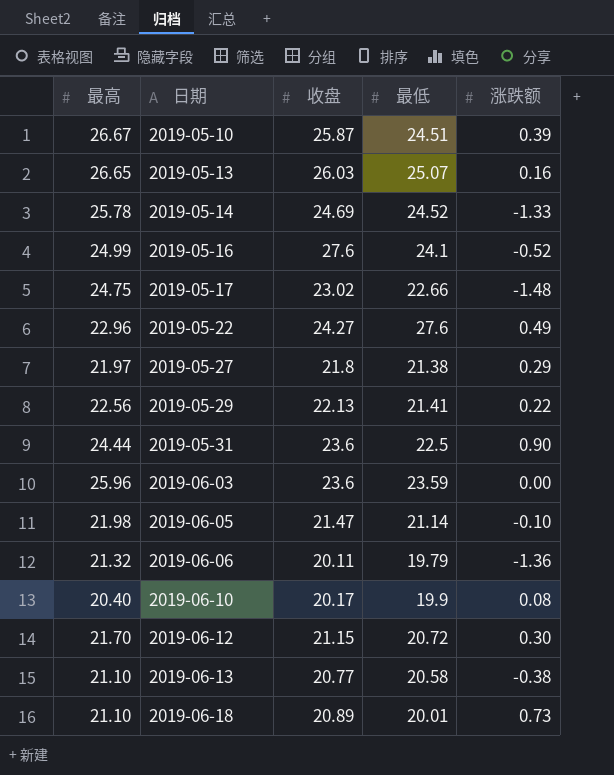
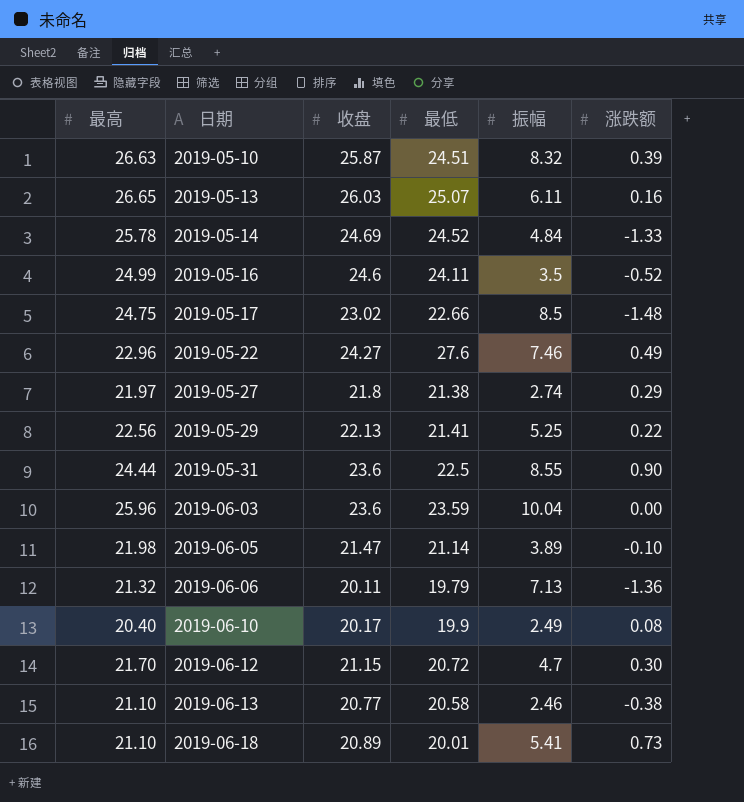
column 振幅 | position: none -> 5
2019-05-10 | 最高: 26.67 -> 26.63
2019-05-16 | 收盘: 27.6 -> 24.6
2019-05-16 | 最低: 24.1 -> 24.11

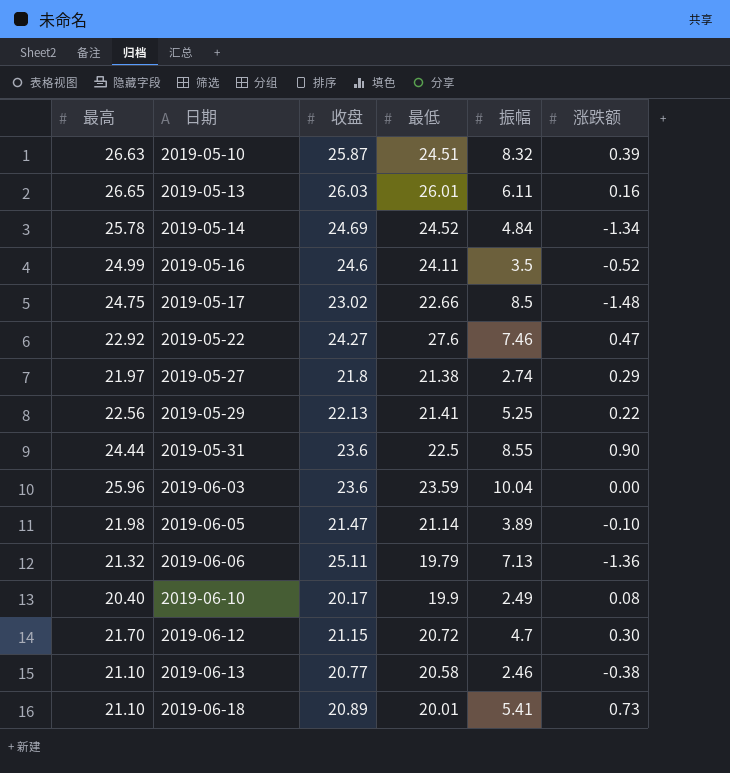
2019-05-13 | 最低: 25.07 -> 26.01
2019-05-14 | 涨跌额: -1.33 -> -1.34
2019-05-22 | 最高: 22.96 -> 22.92
2019-05-22 | 涨跌额: 0.49 -> 0.47
2019-06-06 | 收盘: 20.11 -> 25.11

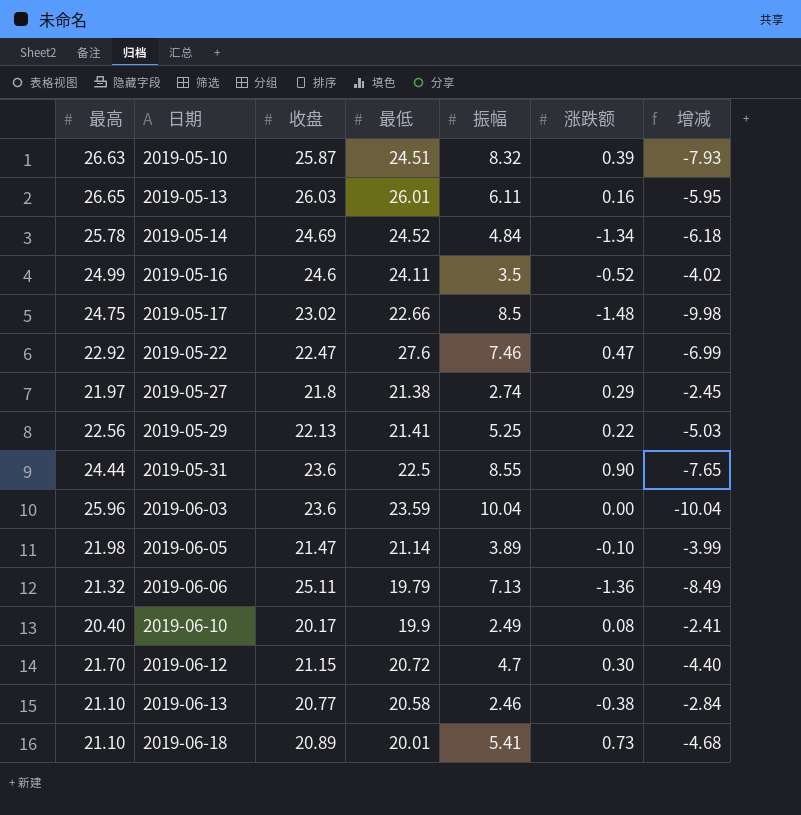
column 增减 | formula: none -> [涨跌额] - [振幅]
2019-05-22 | 收盘: 24.27 -> 22.47

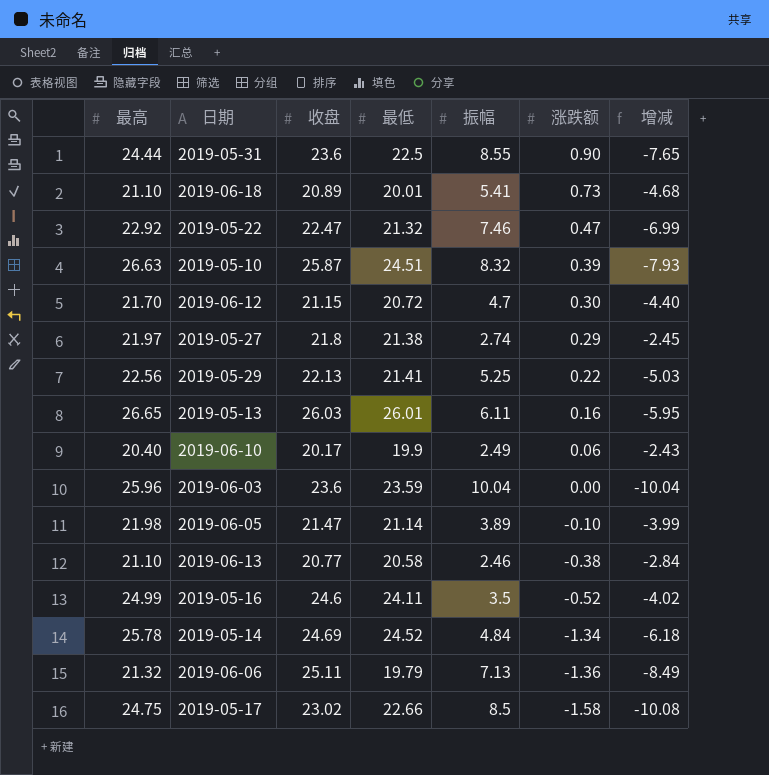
row order: 日期 ascending -> 涨跌额 descending
2019-05-22 | 最低: 27.6 -> 21.32
2019-06-10 | 涨跌额: 0.08 -> 0.06
2019-06-10 | 增减: -2.41 -> -2.43
2019-05-17 | 涨跌额: -1.48 -> -1.58
2019-05-17 | 增减: -9.98 -> -10.08

